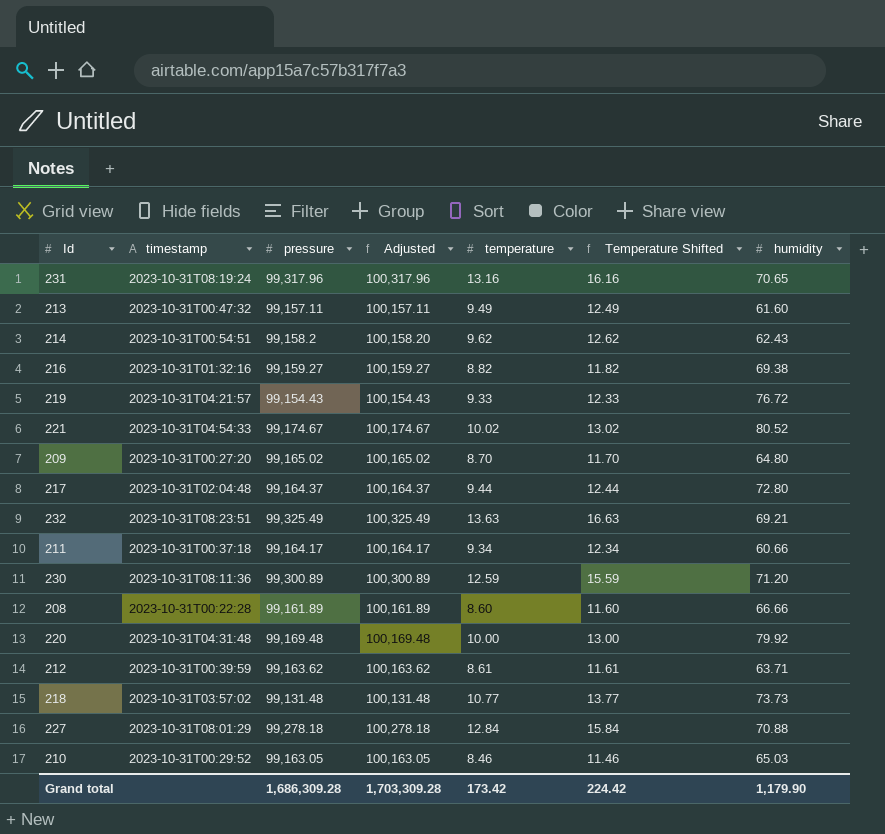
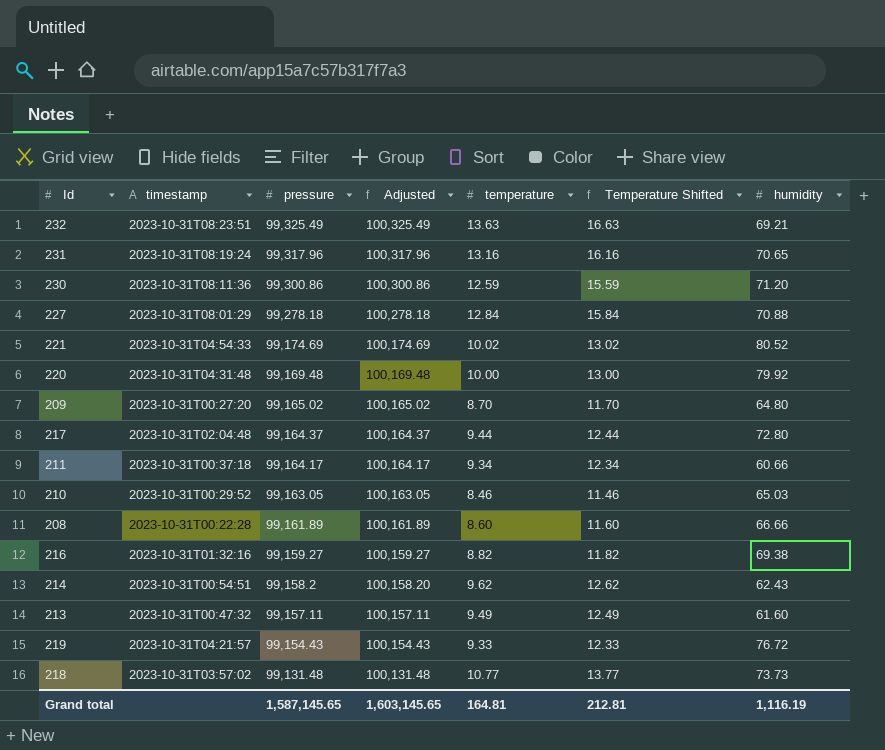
row order: none -> pressure descending
row 212: 2023-10-31T00:39:59 | 99,163.62 | 100,163.62 | 8.61 | 11.61 | 63.71 -> none
230 | pressure: 99,300.89 -> 99,300.86
230 | Adjusted: 100,300.89 -> 100,300.86
221 | pressure: 99,174.67 -> 99,174.69
221 | Adjusted: 100,174.67 -> 100,174.69
Grand total | pressure: 1,686,309.28 -> 1,587,145.65
Grand total | Adjusted: 1,703,309.28 -> 1,603,145.65
Grand total | temperature: 173.42 -> 164.81
Grand total | Temperature Shifted: 224.42 -> 212.81
Grand total | humidity: 1,179.90 -> 1,116.19

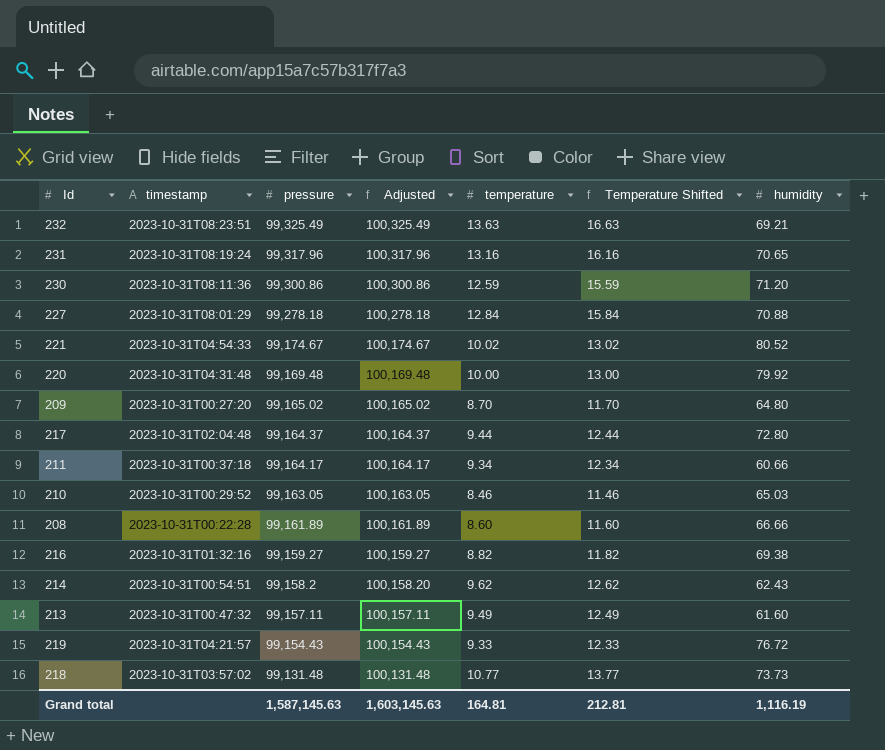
221 | pressure: 99,174.69 -> 99,174.67
221 | Adjusted: 100,174.69 -> 100,174.67
Grand total | pressure: 1,587,145.65 -> 1,587,145.63
Grand total | Adjusted: 1,603,145.65 -> 1,603,145.63

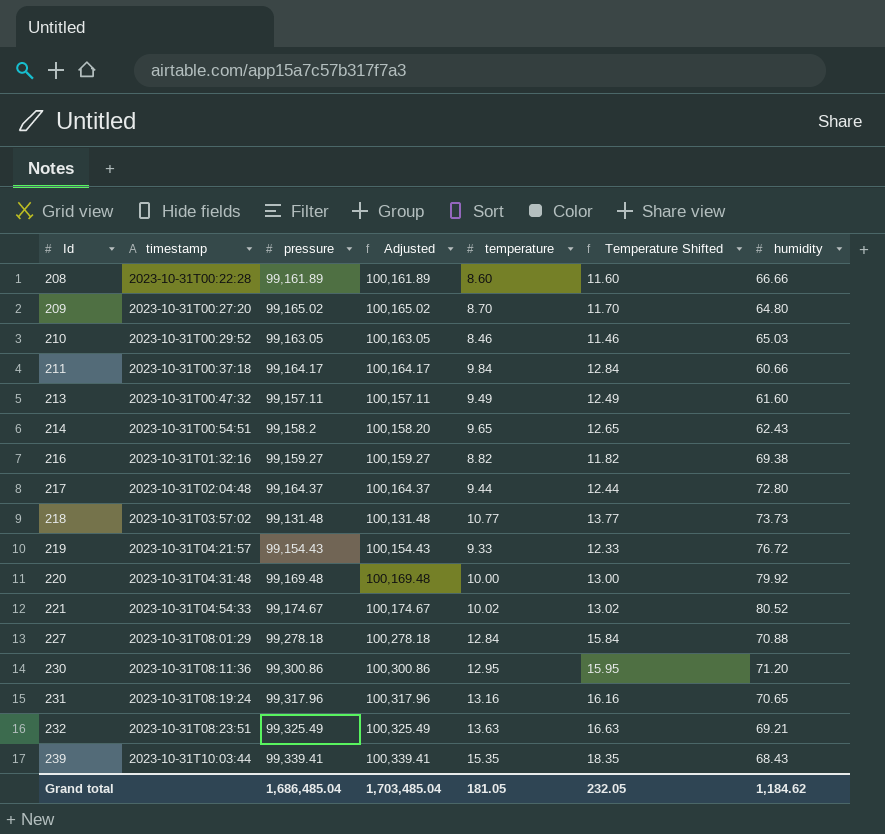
row order: pressure descending -> Id ascending
211 | temperature: 9.34 -> 9.84
211 | Temperature Shifted: 12.34 -> 12.84
214 | temperature: 9.62 -> 9.65
214 | Temperature Shifted: 12.62 -> 12.65
230 | temperature: 12.59 -> 12.95
230 | Temperature Shifted: 15.59 -> 15.95
row 239: none -> 2023-10-31T10:03:44 | 99,339.41 | 100,339.41 | 15.35 | 18.35 | 68.43
Grand total | pressure: 1,587,145.63 -> 1,686,485.04
Grand total | Adjusted: 1,603,145.63 -> 1,703,485.04
Grand total | temperature: 164.81 -> 181.05
Grand total | Temperature Shifted: 212.81 -> 232.05
Grand total | humidity: 1,116.19 -> 1,184.62

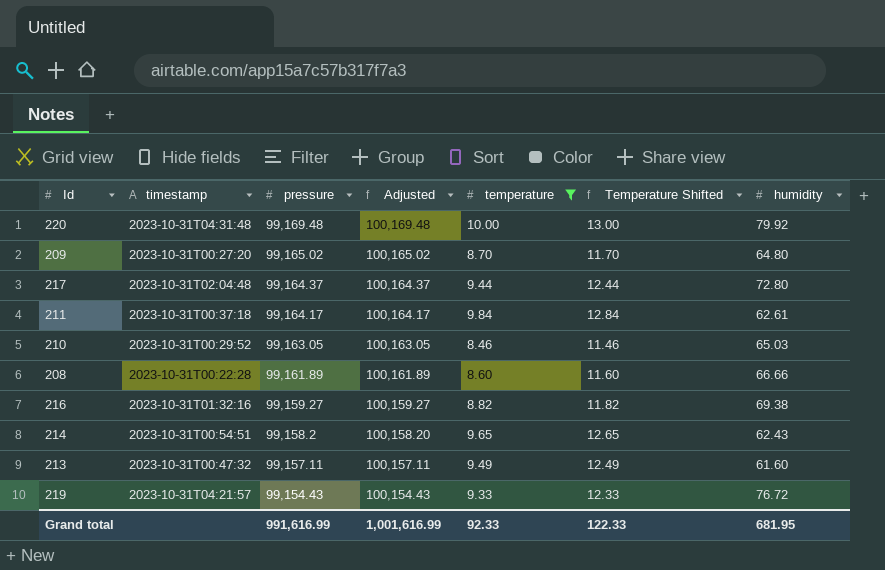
filter: none -> temperature <= 10.00
row order: Id ascending -> pressure descending
211 | humidity: 60.66 -> 62.61
Grand total | pressure: 1,686,485.04 -> 991,616.99
Grand total | Adjusted: 1,703,485.04 -> 1,001,616.99
Grand total | temperature: 181.05 -> 92.33
Grand total | Temperature Shifted: 232.05 -> 122.33
Grand total | humidity: 1,184.62 -> 681.95

